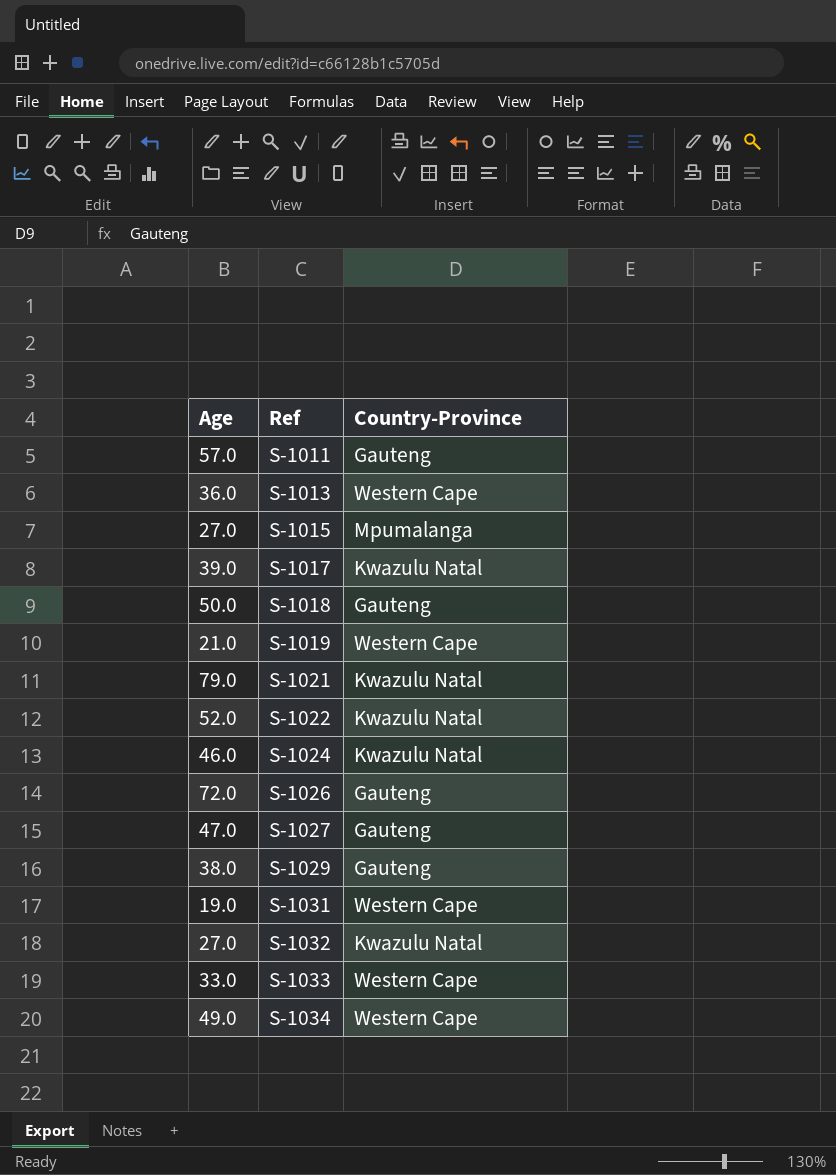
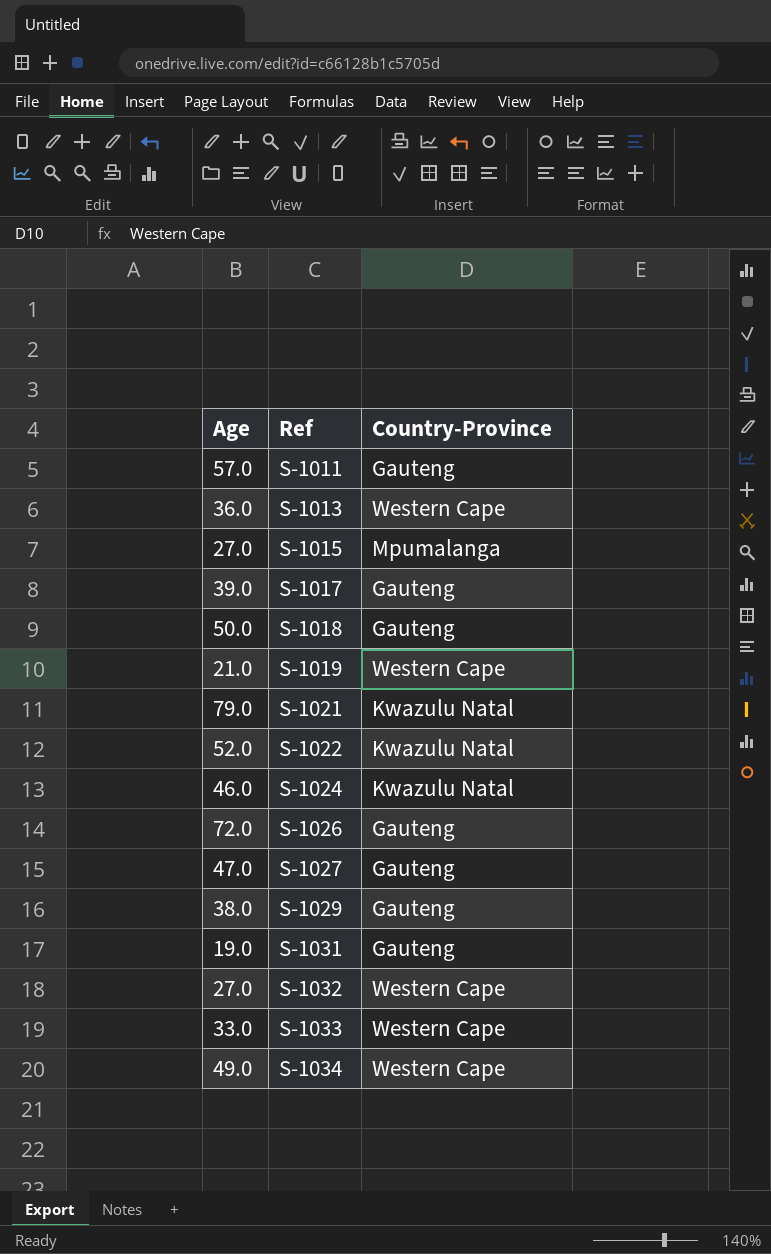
S-1017 | Country-Province: Kwazulu Natal -> Gauteng
S-1031 | Country-Province: Western Cape -> Gauteng
S-1032 | Country-Province: Kwazulu Natal -> Western Cape

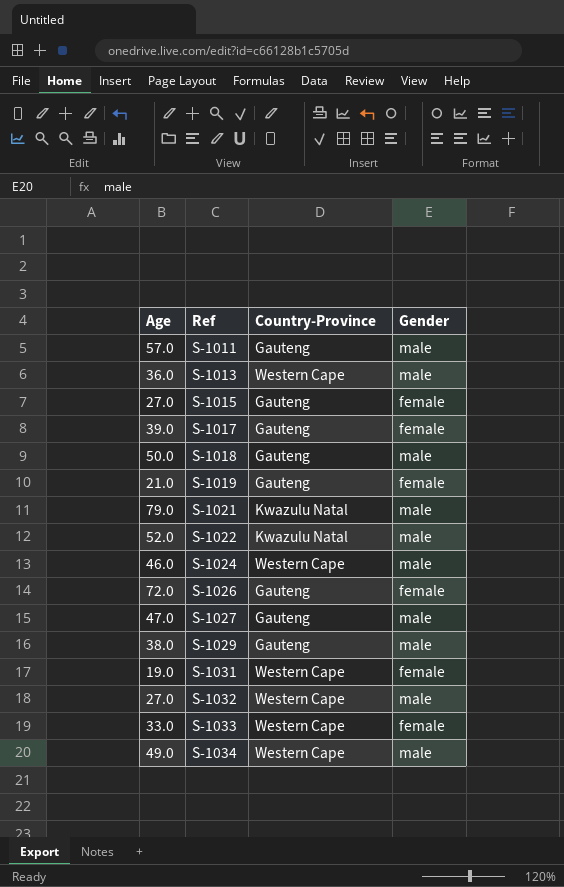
column Gender | position: none -> 4
S-1015 | Country-Province: Mpumalanga -> Gauteng
S-1019 | Country-Province: Western Cape -> Gauteng
S-1024 | Country-Province: Kwazulu Natal -> Western Cape
S-1031 | Country-Province: Gauteng -> Western Cape

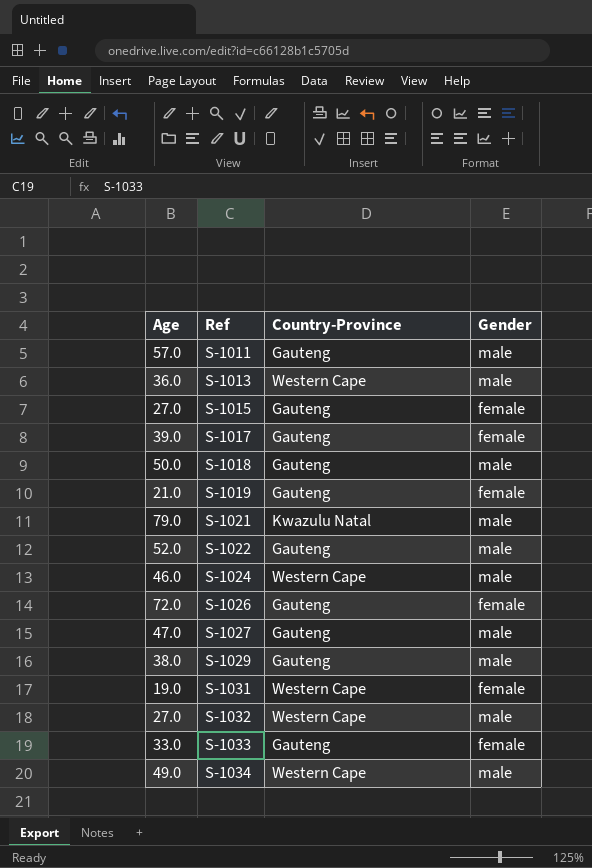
S-1022 | Country-Province: Kwazulu Natal -> Gauteng
S-1033 | Country-Province: Western Cape -> Gauteng

